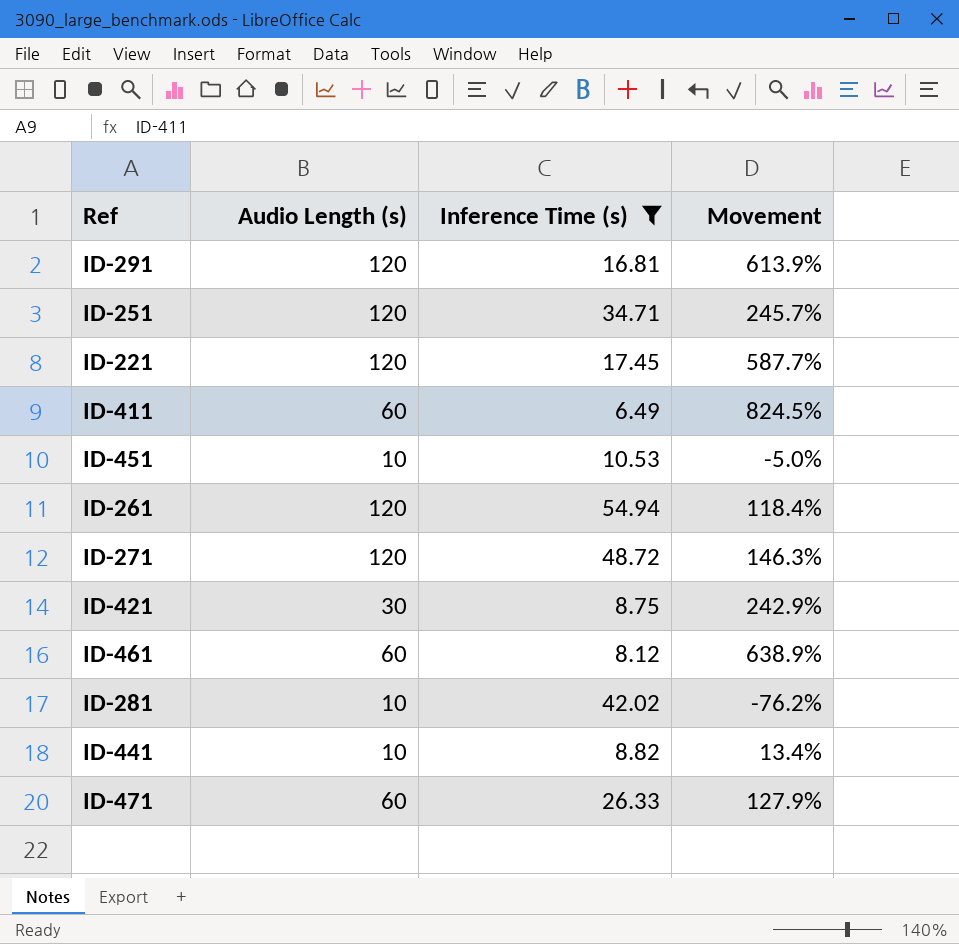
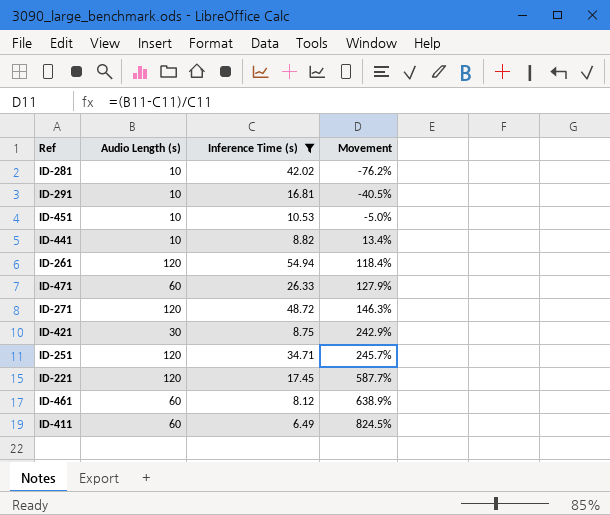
row order: none -> Movement ascending
ID-291 | Audio Length (s): 120 -> 10
ID-291 | Movement: 613.9% -> -40.5%

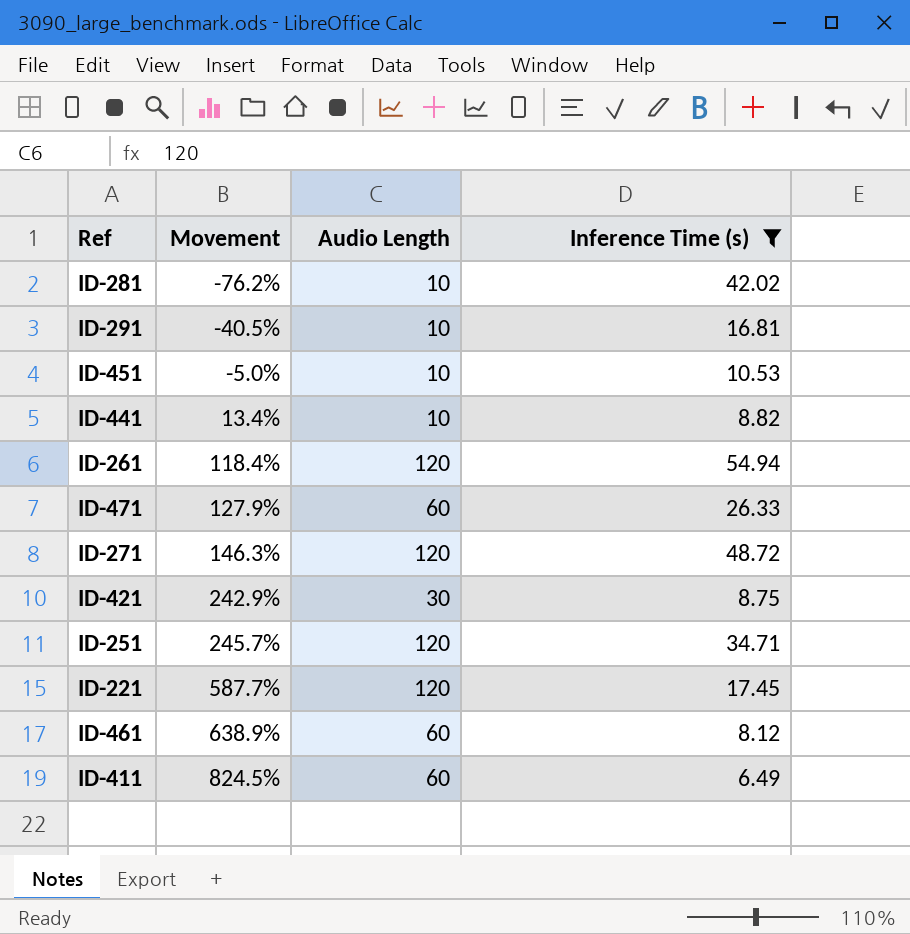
column Movement | position: 4 -> 2
column name: Audio Length (s) -> Audio Length

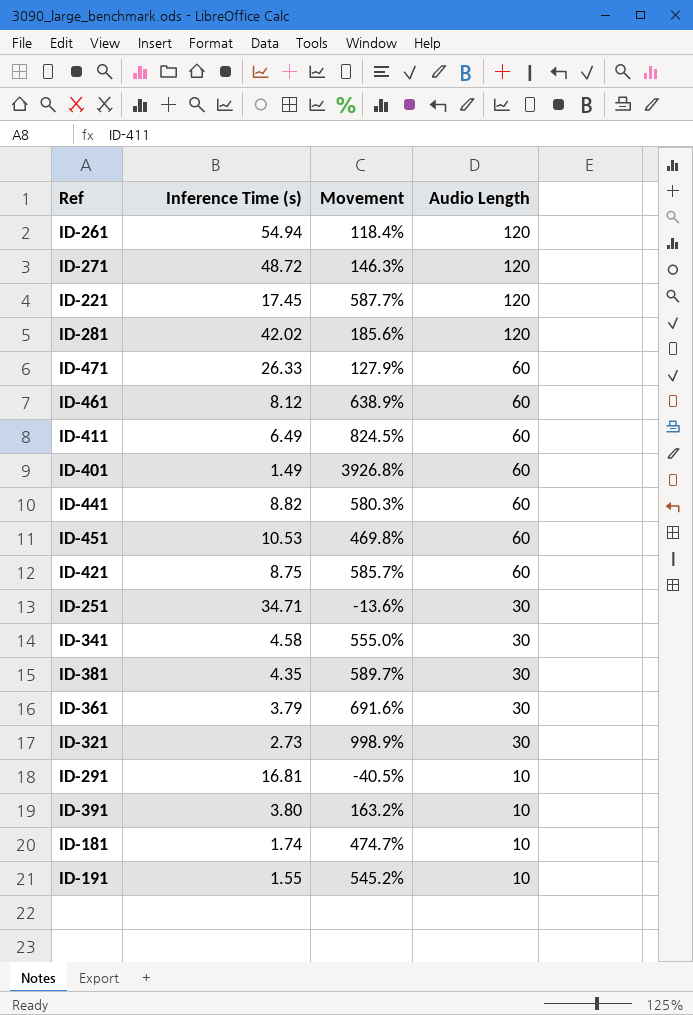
filter: Inference Time (s) >= 6.49 -> none
row order: Movement ascending -> Audio Length descending
column Inference Time (s) | position: 4 -> 2
ID-281 | Movement: -76.2% -> 185.6%
ID-281 | Audio Length: 10 -> 120
ID-441 | Movement: 13.4% -> 580.3%
ID-441 | Audio Length: 10 -> 60
ID-451 | Movement: -5.0% -> 469.8%
ID-451 | Audio Length: 10 -> 60
ID-421 | Movement: 242.9% -> 585.7%
ID-421 | Audio Length: 30 -> 60
ID-251 | Movement: 245.7% -> -13.6%
ID-251 | Audio Length: 120 -> 30

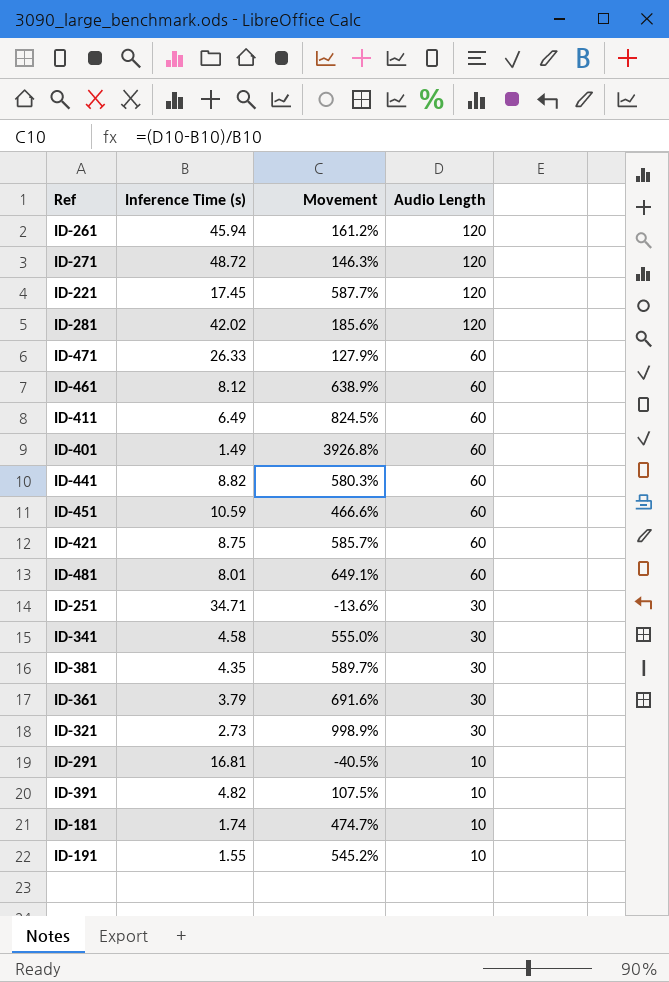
ID-261 | Inference Time (s): 54.94 -> 45.94
ID-261 | Movement: 118.4% -> 161.2%
ID-451 | Inference Time (s): 10.53 -> 10.59
ID-451 | Movement: 469.8% -> 466.6%
row ID-481: none -> 8.01 | 649.1% | 60
ID-391 | Inference Time (s): 3.80 -> 4.82
ID-391 | Movement: 163.2% -> 107.5%

